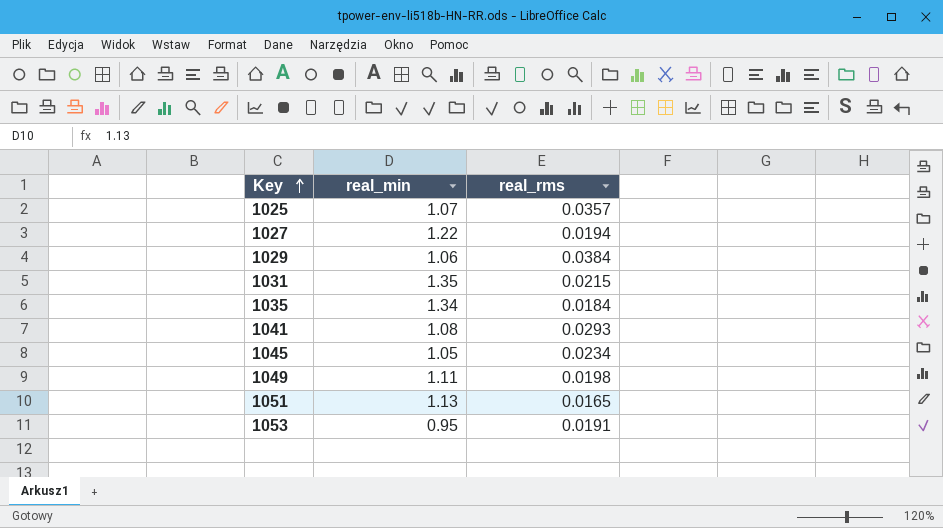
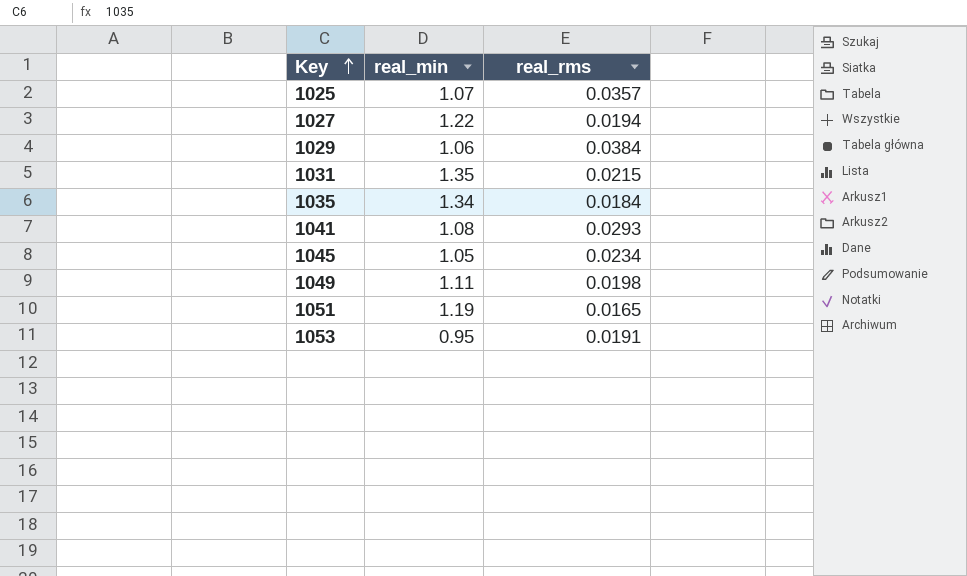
1051 | real_min: 1.13 -> 1.19

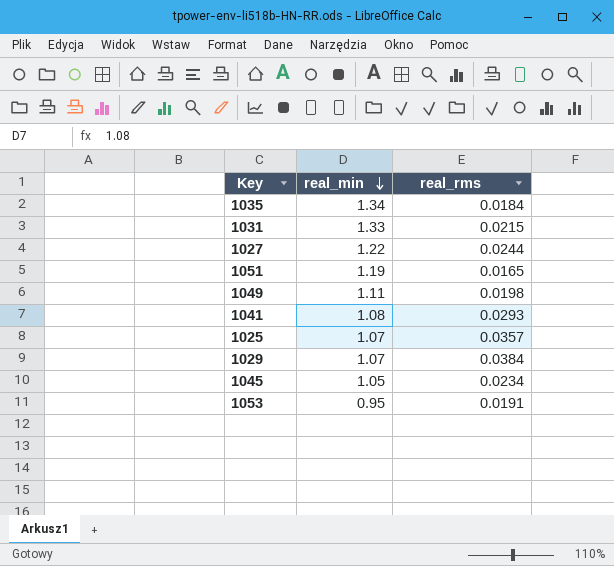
row order: Key ascending -> real_min descending
1031 | real_min: 1.35 -> 1.33
1027 | real_rms: 0.0194 -> 0.0244
1029 | real_min: 1.06 -> 1.07

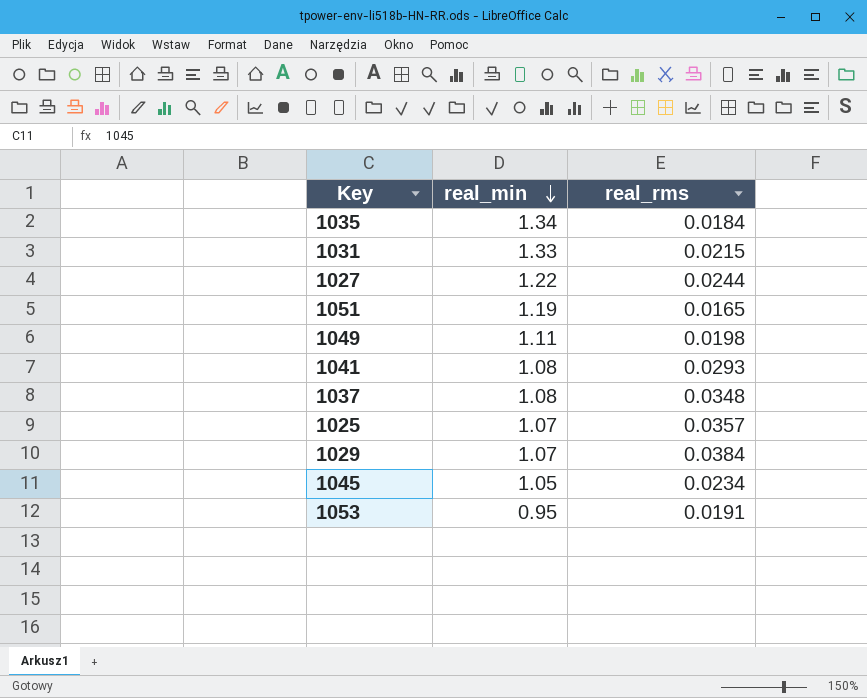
row 1037: none -> 1.08 | 0.0348

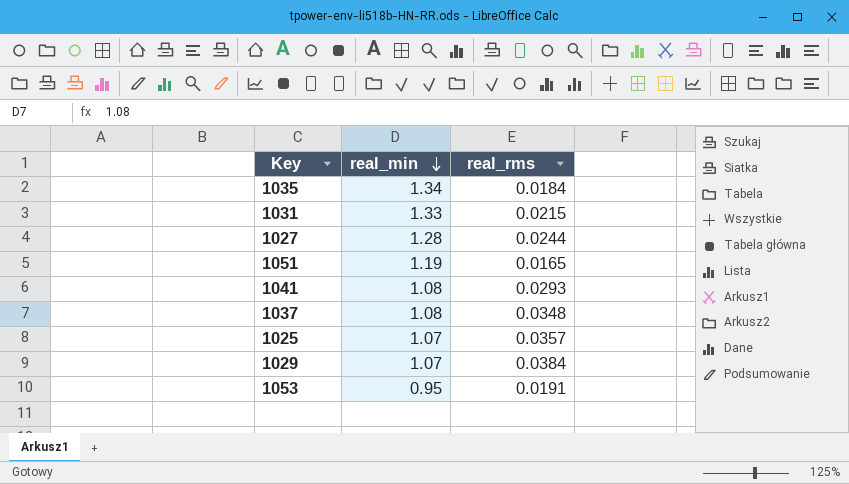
row 1049: 1.11 | 0.0198 -> none
row 1045: 1.05 | 0.0234 -> none
1027 | real_min: 1.22 -> 1.28

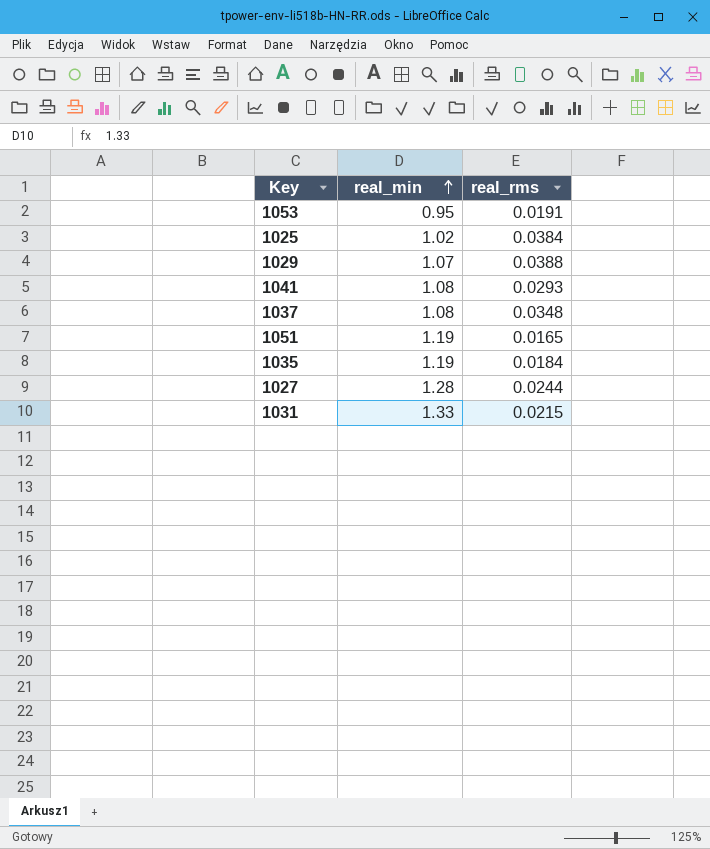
row order: real_min descending -> real_min ascending
1025 | real_min: 1.07 -> 1.02
1025 | real_rms: 0.0357 -> 0.0384
1029 | real_rms: 0.0384 -> 0.0388
1035 | real_min: 1.34 -> 1.19

